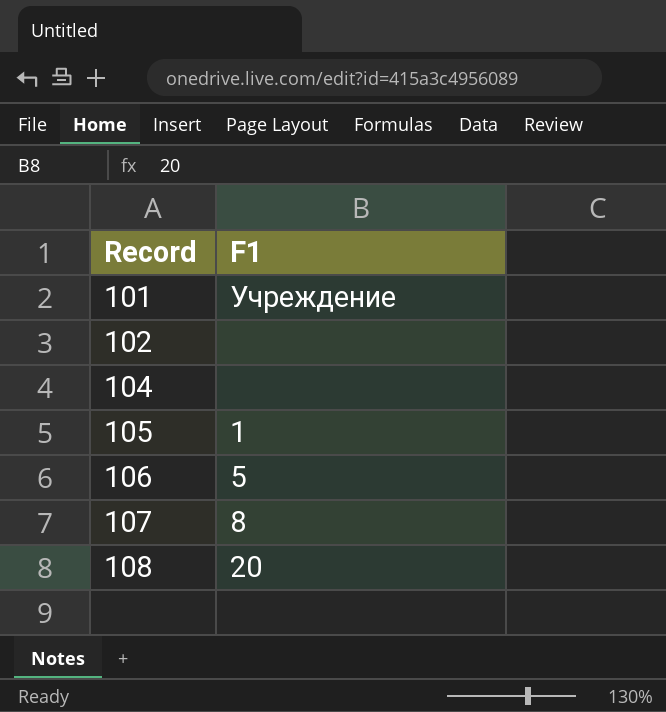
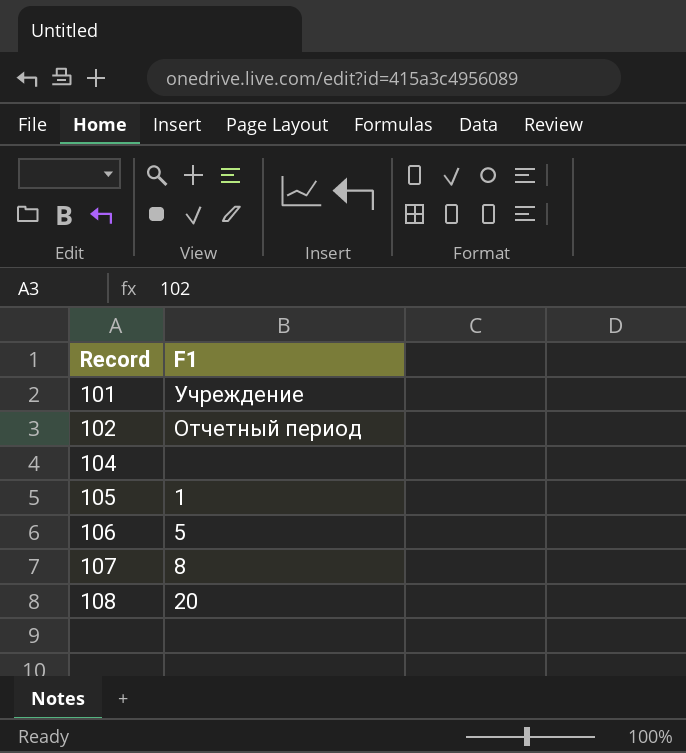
102 | F1: none -> Отчетный период

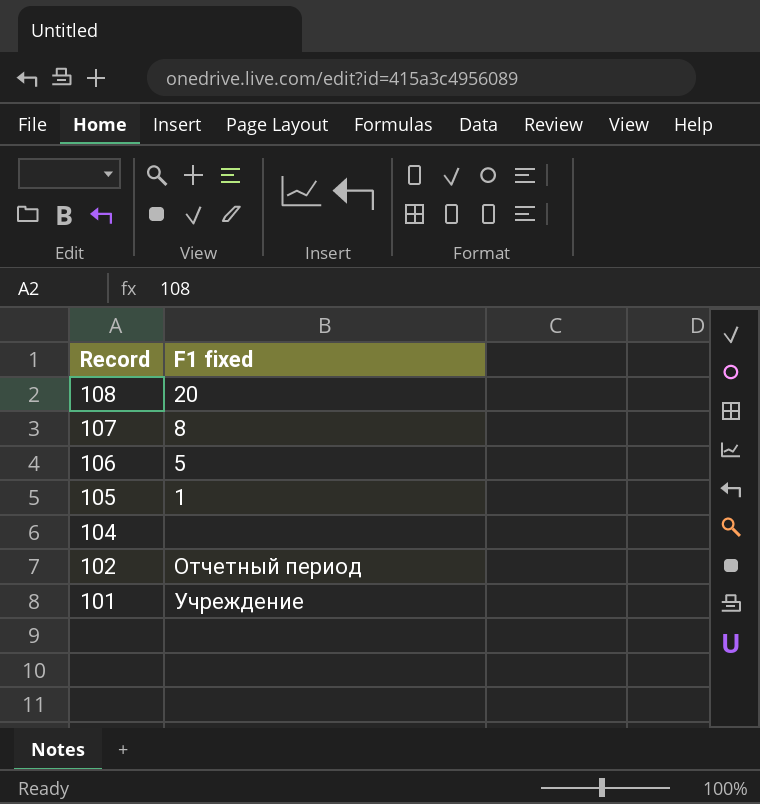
row order: Record ascending -> Record descending
column name: F1 -> F1 fixed

